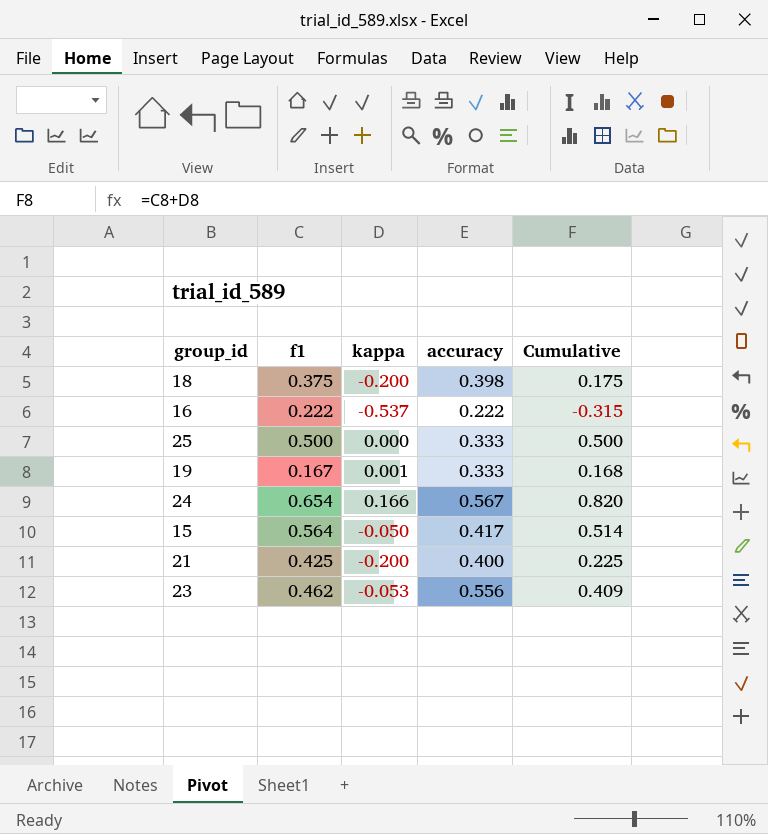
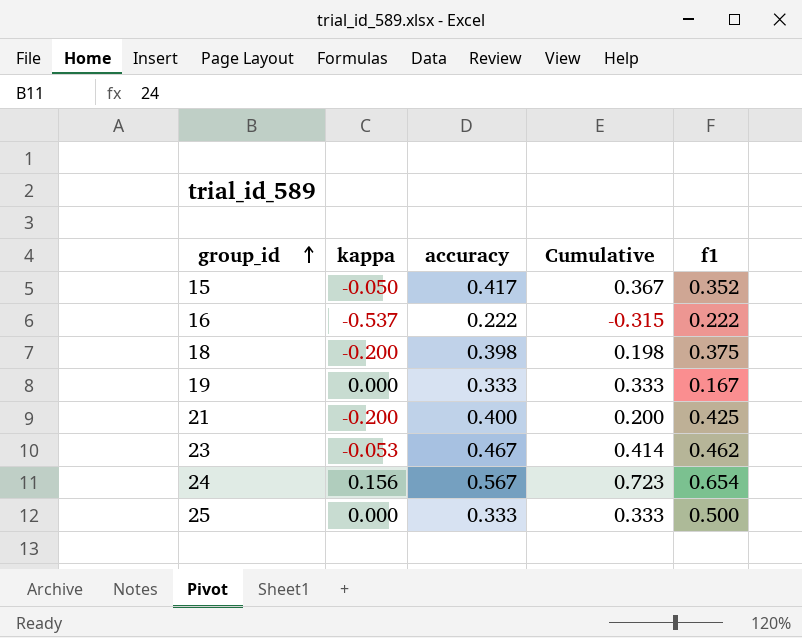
row order: none -> group_id ascending
column Cumulative | formula: [f1] + [kappa] -> [kappa] + [accuracy]
column f1 | position: 2 -> 5
15 | f1: 0.564 -> 0.352
19 | kappa: 0.001 -> 0.000
23 | accuracy: 0.556 -> 0.467
24 | kappa: 0.166 -> 0.156

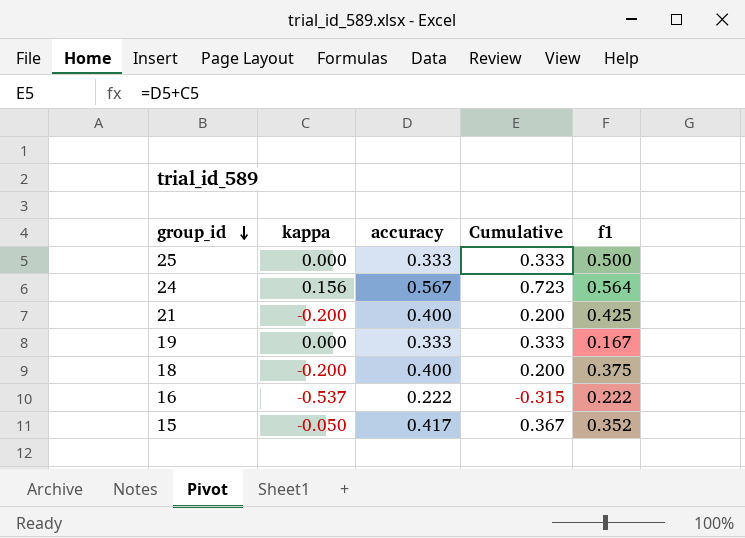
row order: group_id ascending -> group_id descending
row 23: -0.053 | 0.467 | 0.414 | 0.462 -> none
24 | f1: 0.654 -> 0.564
18 | accuracy: 0.398 -> 0.400
18 | Cumulative: 0.198 -> 0.200

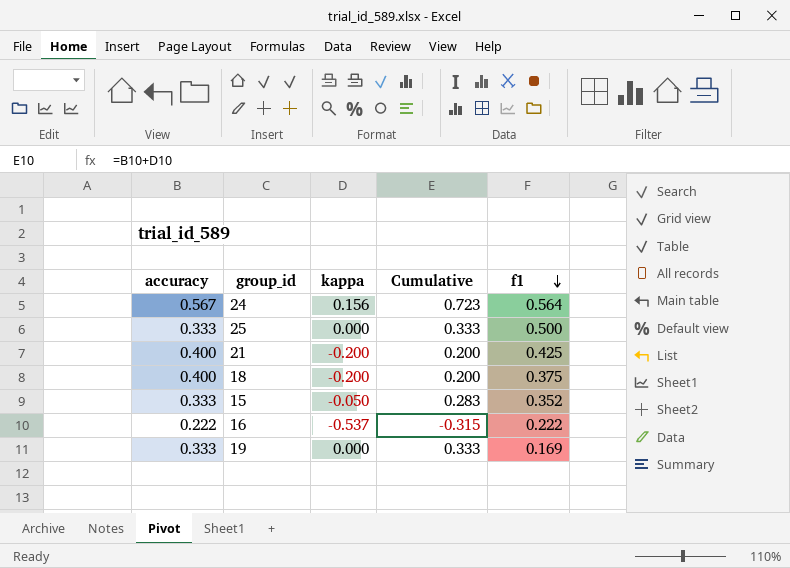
row order: group_id descending -> f1 descending
column accuracy | position: 3 -> 1
15 | accuracy: 0.417 -> 0.333
15 | Cumulative: 0.367 -> 0.283
19 | f1: 0.167 -> 0.169

